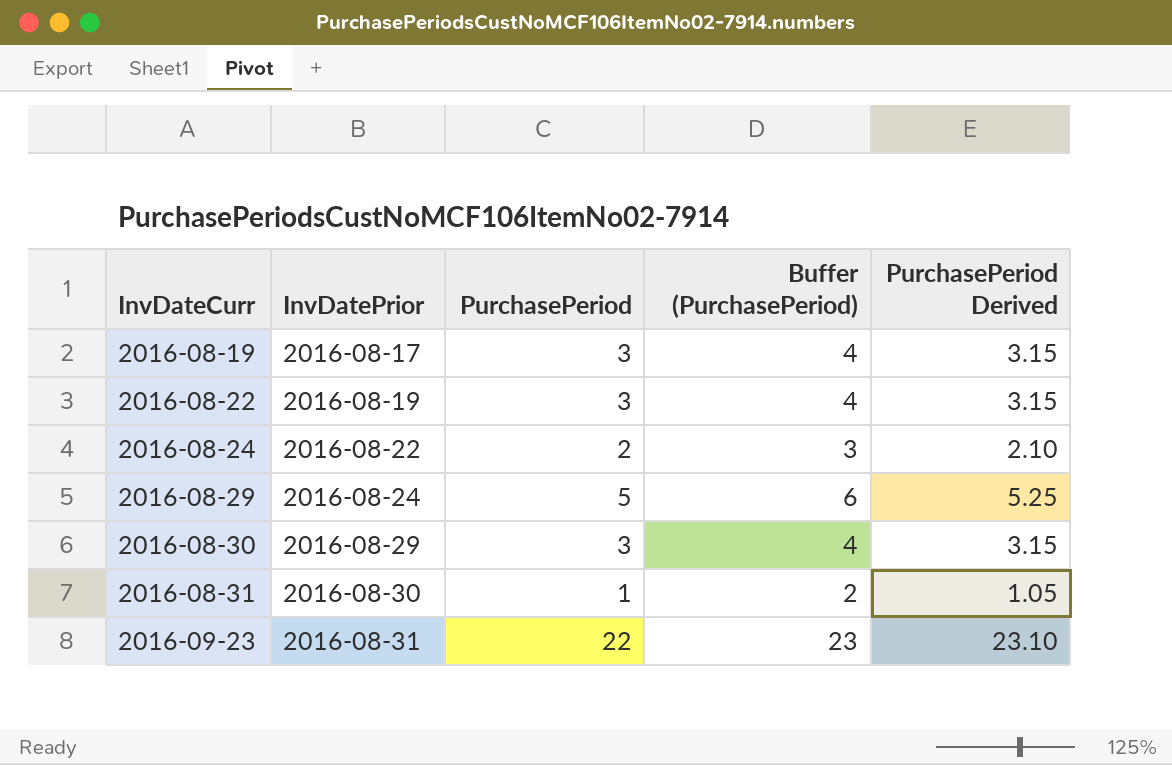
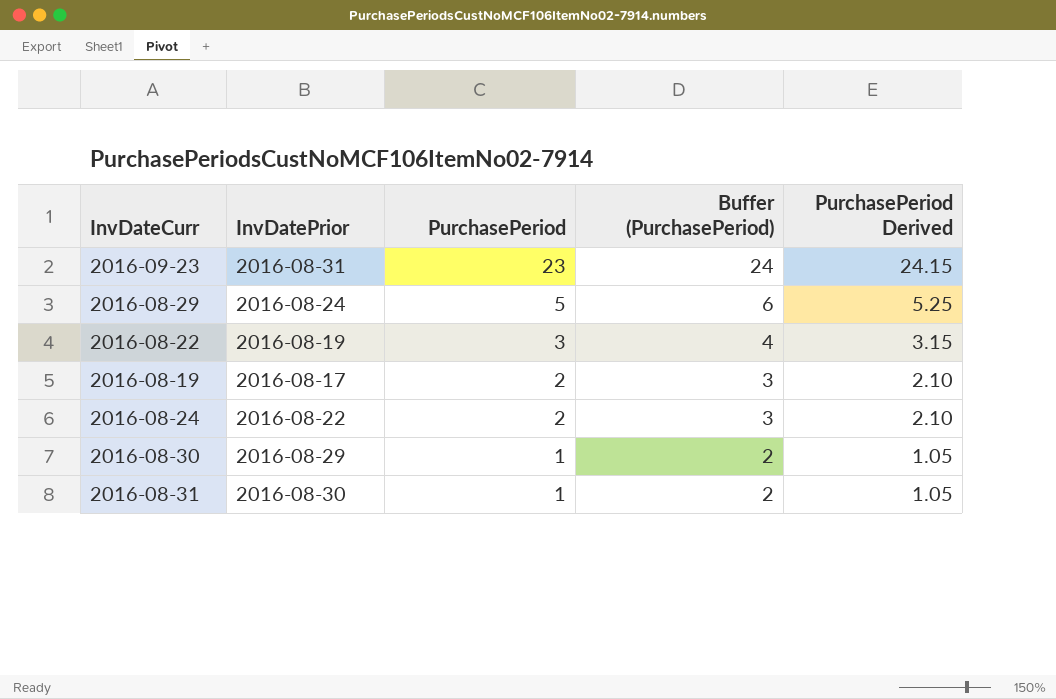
row order: InvDateCurr ascending -> PurchasePeriod descending
2016-09-23 | PurchasePeriod: 22 -> 23
2016-09-23 | Buffer (PurchasePeriod): 23 -> 24
2016-09-23 | PurchasePeriod Derived: 23.10 -> 24.15
2016-08-19 | PurchasePeriod: 3 -> 2
2016-08-19 | Buffer (PurchasePeriod): 4 -> 3
2016-08-19 | PurchasePeriod Derived: 3.15 -> 2.10
2016-08-30 | PurchasePeriod: 3 -> 1
2016-08-30 | Buffer (PurchasePeriod): 4 -> 2
2016-08-30 | PurchasePeriod Derived: 3.15 -> 1.05

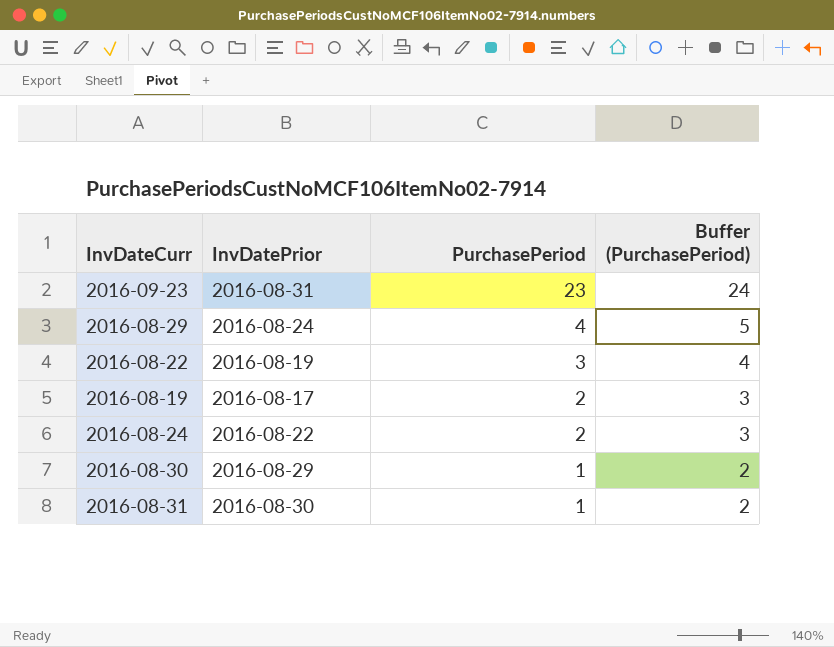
column PurchasePeriod Derived | formula: [PurchasePeriod] * 1.05 -> none
2016-08-29 | PurchasePeriod: 5 -> 4
2016-08-29 | Buffer (PurchasePeriod): 6 -> 5

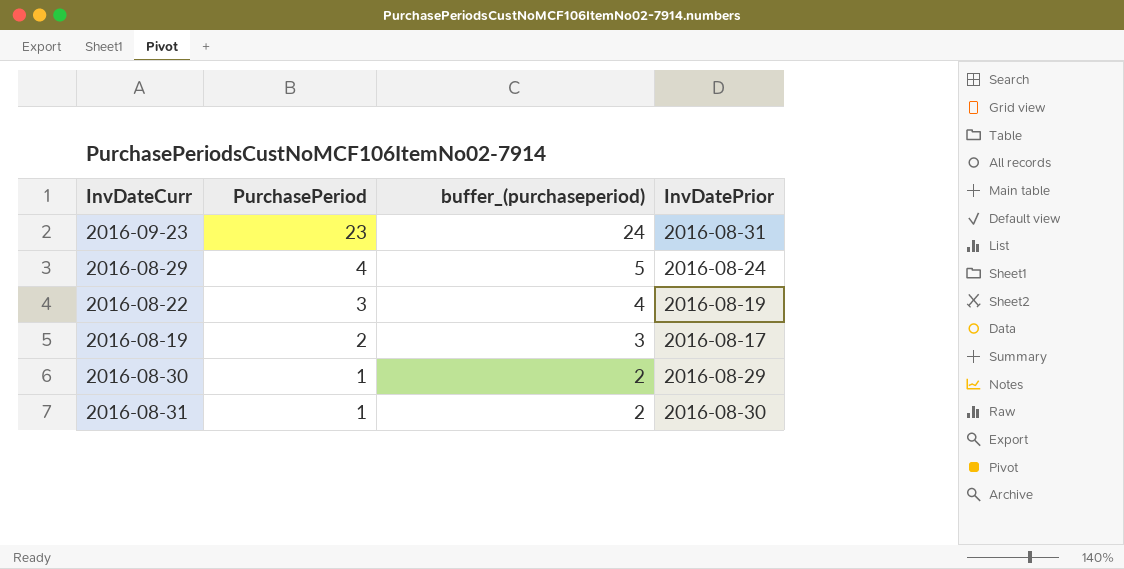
column name: Buffer (PurchasePeriod) -> buffer_(purchaseperiod)
column InvDatePrior | position: 2 -> 4
row 2016-08-24: 2016-08-22 | 2 | 3 -> none

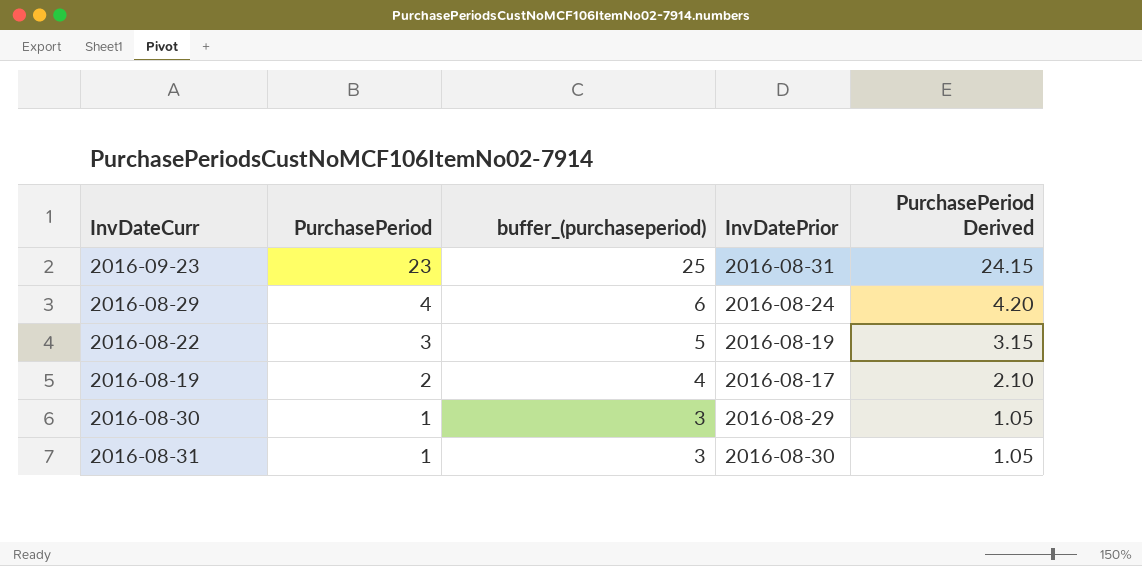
column buffer_(purchaseperiod) | formula: [PurchasePeriod] + 1 -> [PurchasePeriod] + 2
column PurchasePeriod Derived | formula: none -> [PurchasePeriod] * 1.05

